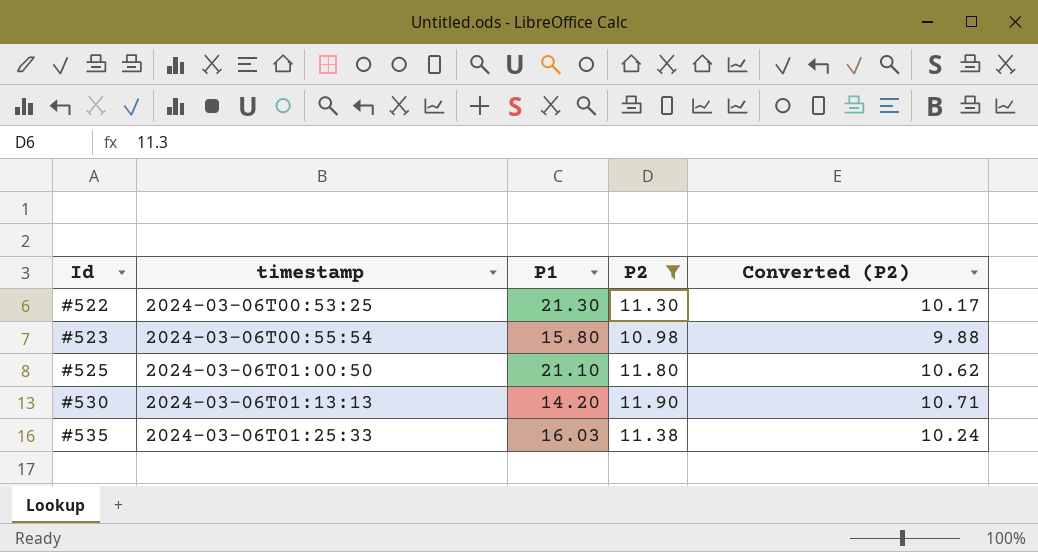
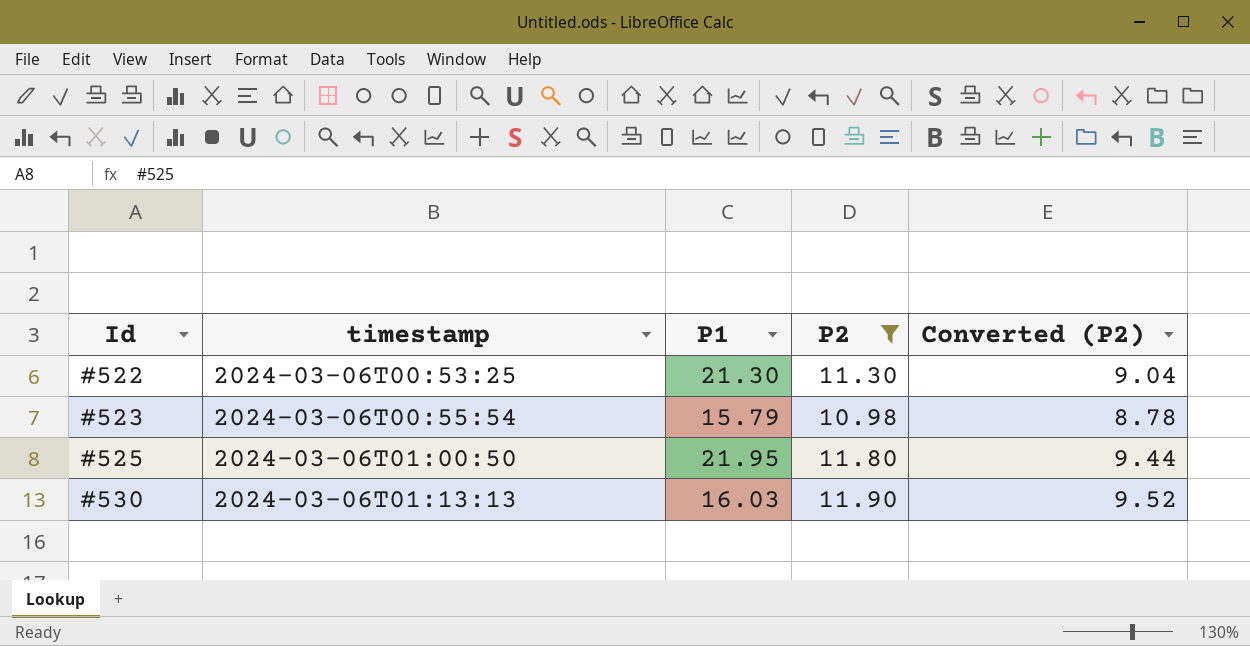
column Converted (P2) | formula: [P2] * 0.9 -> [P2] * 0.8
row #535: 2024-03-06T01:25:33 | 16.03 | 11.38 | 10.24 -> none
#523 | P1: 15.80 -> 15.79
#525 | P1: 21.10 -> 21.95
#530 | P1: 14.20 -> 16.03

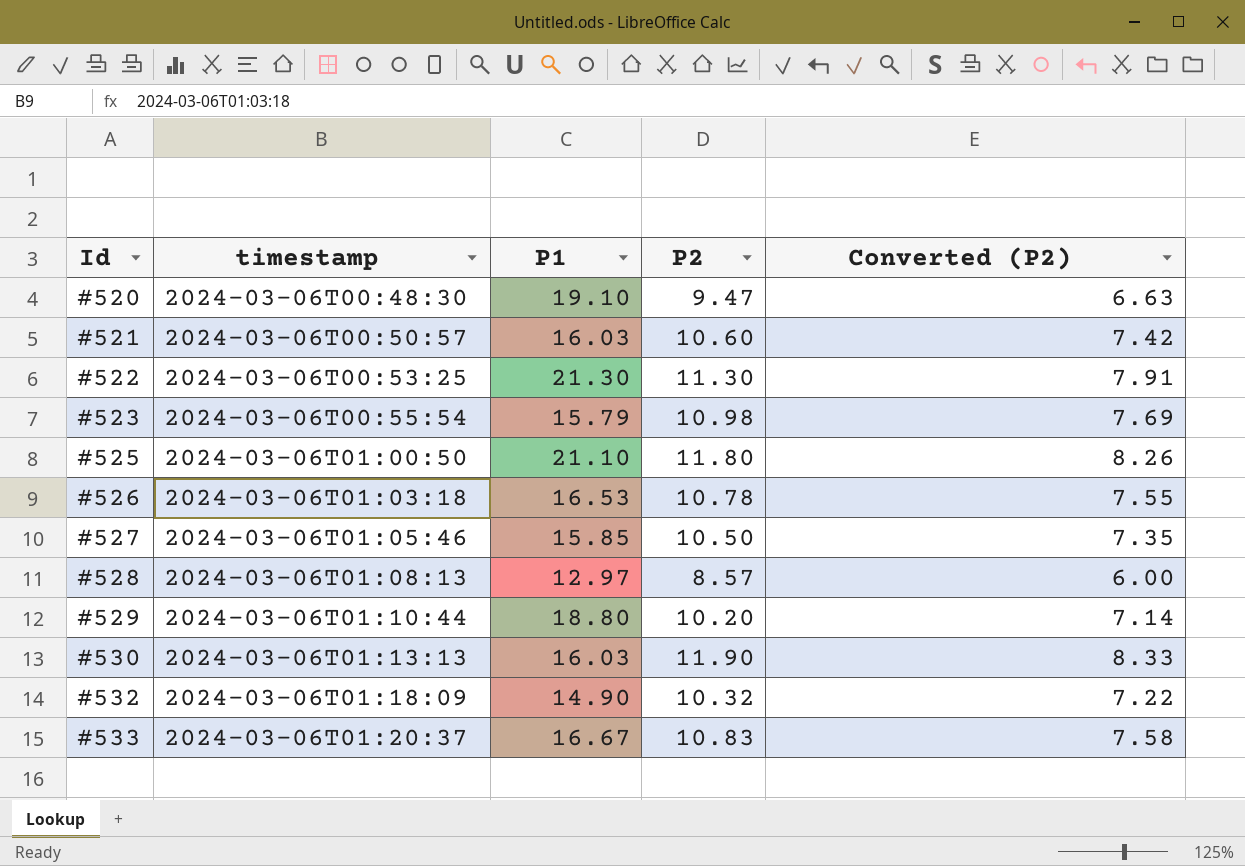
filter: P2 >= 10.98 -> none
column Converted (P2) | formula: [P2] * 0.8 -> [P2] * 0.7
#525 | P1: 21.95 -> 21.10

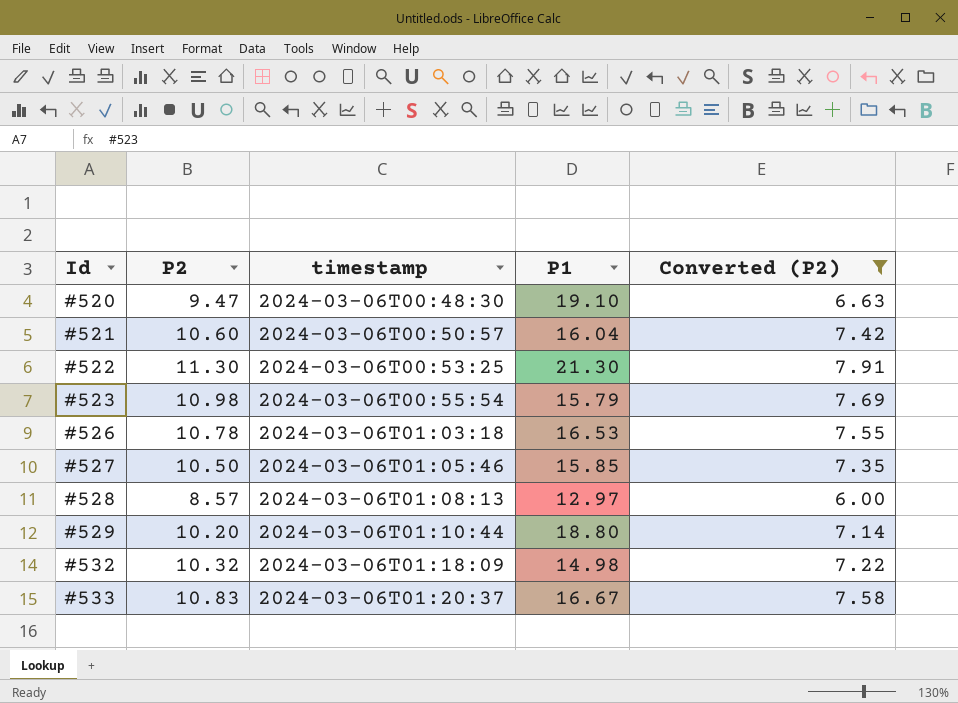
filter: none -> Converted (P2) <= 7.91
column P2 | position: 4 -> 2
#521 | P1: 16.03 -> 16.04
#532 | P1: 14.90 -> 14.98

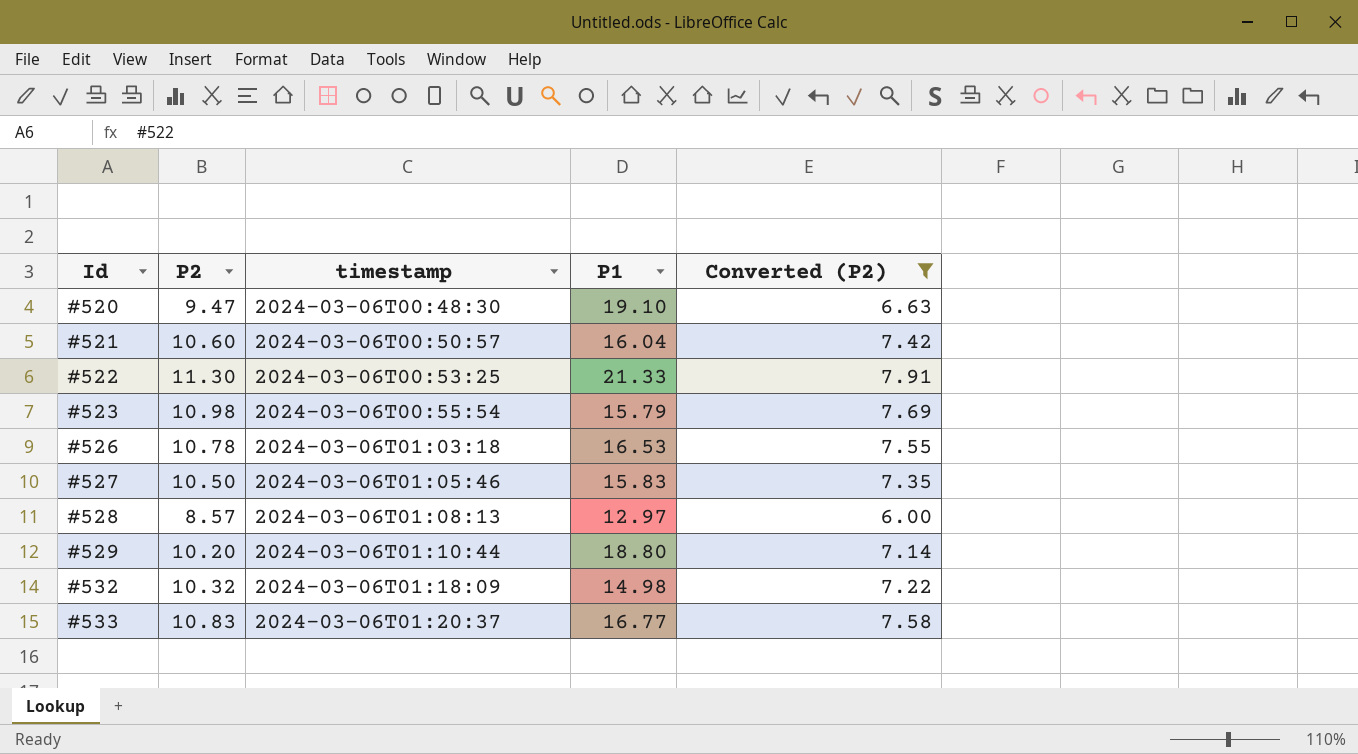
#522 | P1: 21.30 -> 21.33
#527 | P1: 15.85 -> 15.83
#533 | P1: 16.67 -> 16.77

